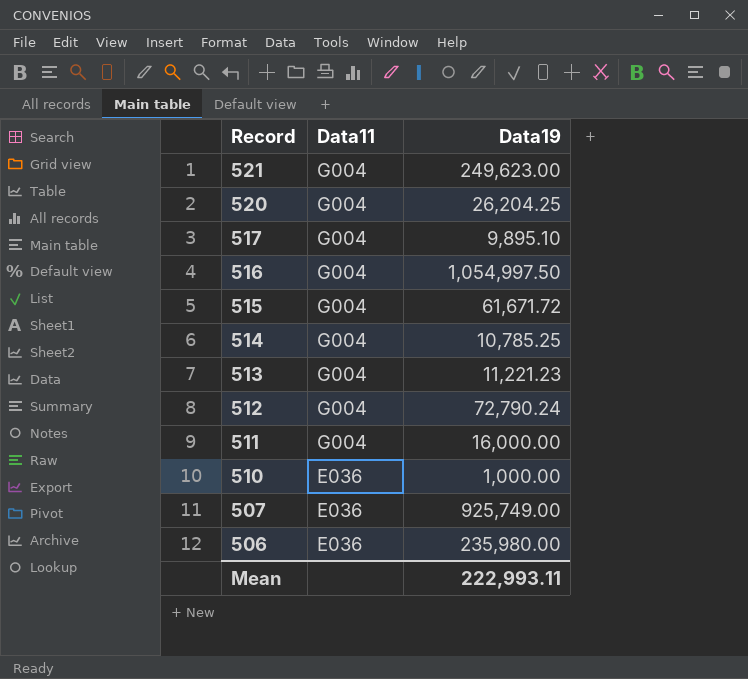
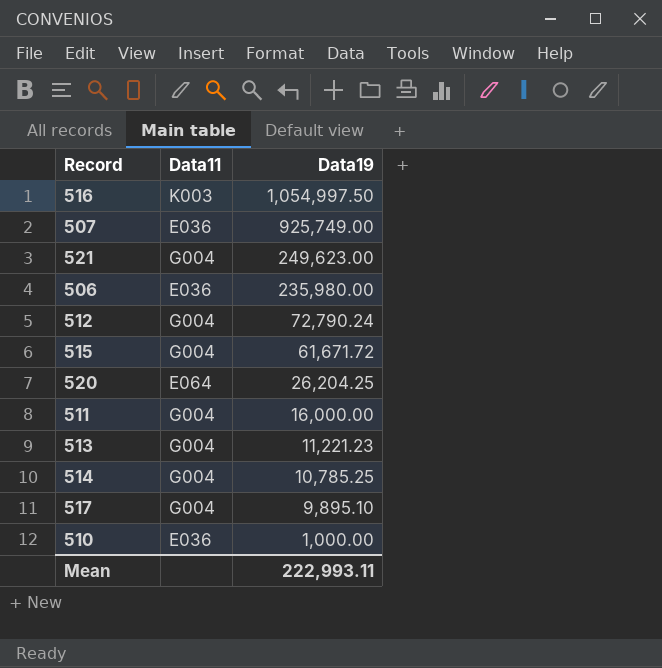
row order: Record descending -> Data19 descending
516 | Data11: G004 -> K003
520 | Data11: G004 -> E064

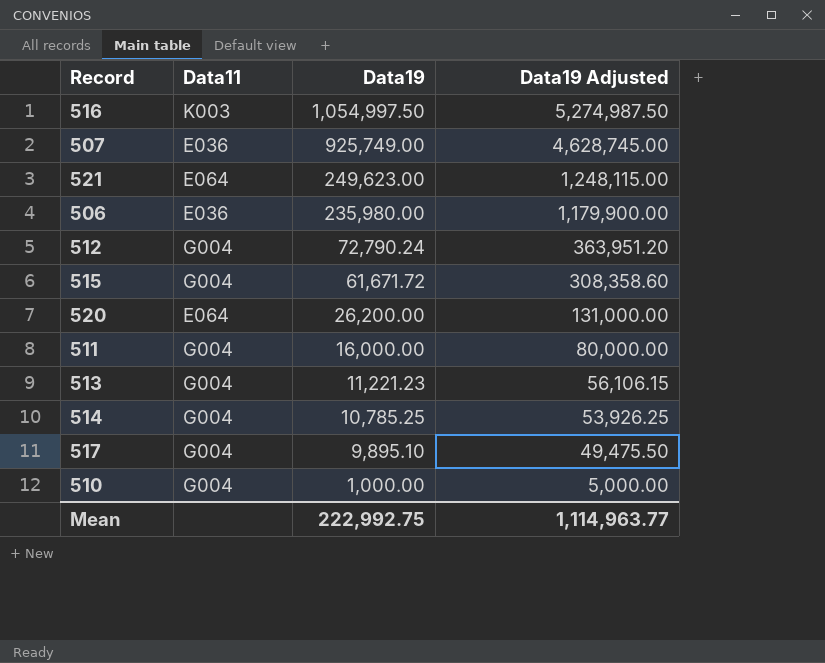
column Data19 Adjusted | formula: none -> [Data19] * 5
521 | Data11: G004 -> E064
520 | Data19: 26,204.25 -> 26,200.00
510 | Data11: E036 -> G004
Mean | Data19: 222,993.11 -> 222,992.75

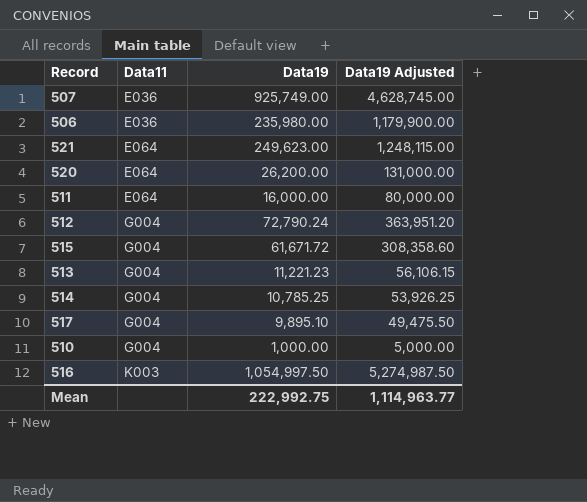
row order: Data19 descending -> Data11 ascending
511 | Data11: G004 -> E064

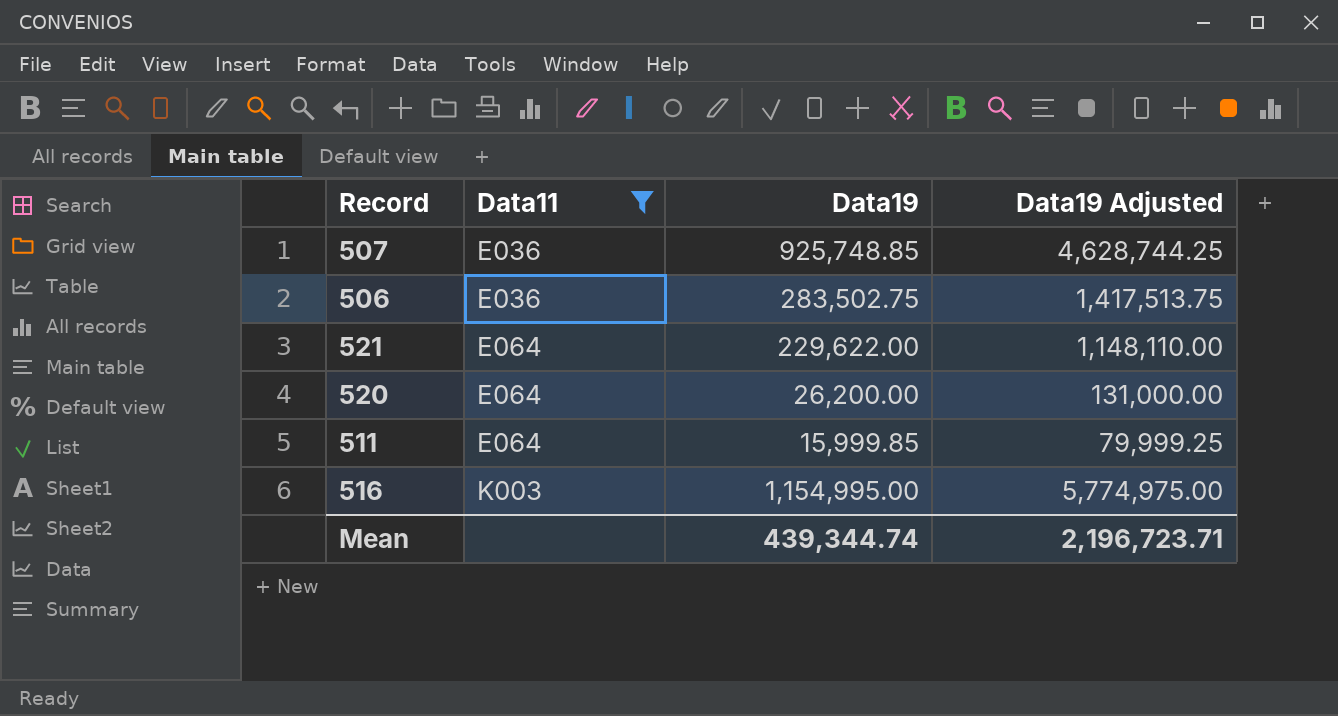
filter: none -> Data11 != G004
507 | Data19: 925,749.00 -> 925,748.85
507 | Data19 Adjusted: 4,628,745.00 -> 4,628,744.25
506 | Data19: 235,980.00 -> 283,502.75
506 | Data19 Adjusted: 1,179,900.00 -> 1,417,513.75
521 | Data19: 249,623.00 -> 229,622.00
521 | Data19 Adjusted: 1,248,115.00 -> 1,148,110.00
511 | Data19: 16,000.00 -> 15,999.85
511 | Data19 Adjusted: 80,000.00 -> 79,999.25
516 | Data19: 1,054,997.50 -> 1,154,995.00
516 | Data19 Adjusted: 5,274,987.50 -> 5,774,975.00
Mean | Data19: 222,992.75 -> 439,344.74
Mean | Data19 Adjusted: 1,114,963.77 -> 2,196,723.71

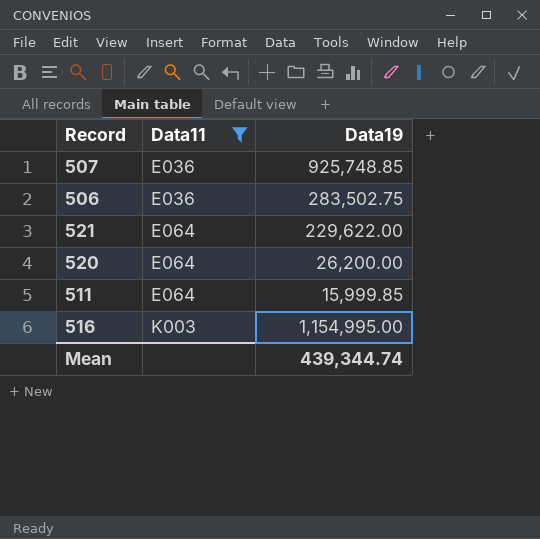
column Data19 Adjusted | formula: [Data19] * 5 -> none

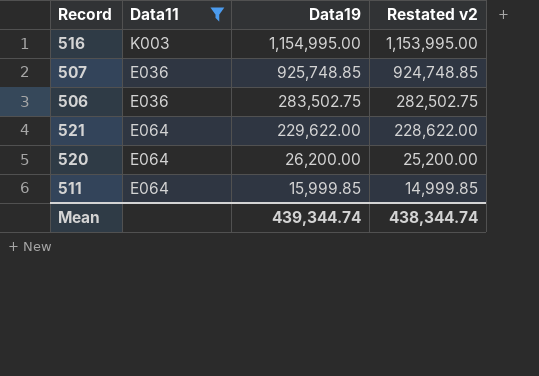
row order: Data11 ascending -> Data19 descending
column Restated v2 | formula: none -> [Data19] - 1000

